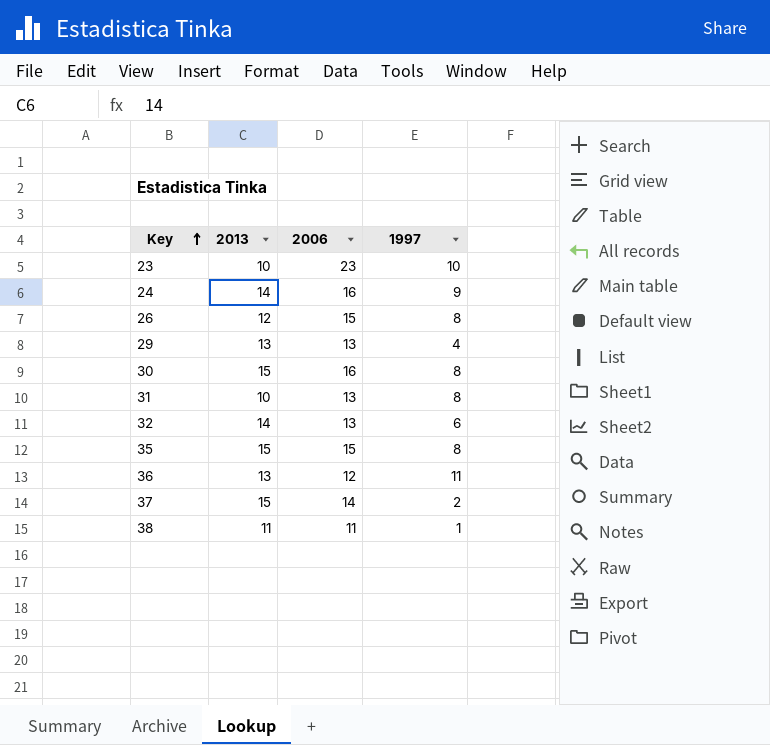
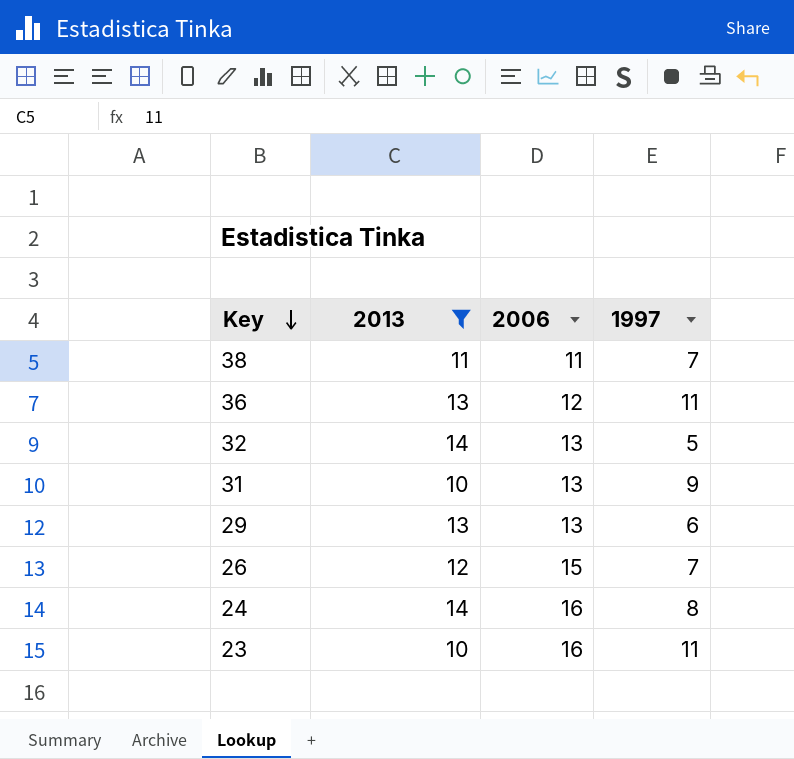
filter: none -> 2013 != 15
row order: Key ascending -> Key descending
38 | 1997: 1 -> 7
32 | 1997: 6 -> 5
31 | 1997: 8 -> 9
29 | 1997: 4 -> 6
26 | 1997: 8 -> 7
24 | 1997: 9 -> 8
23 | 2006: 23 -> 16
23 | 1997: 10 -> 11

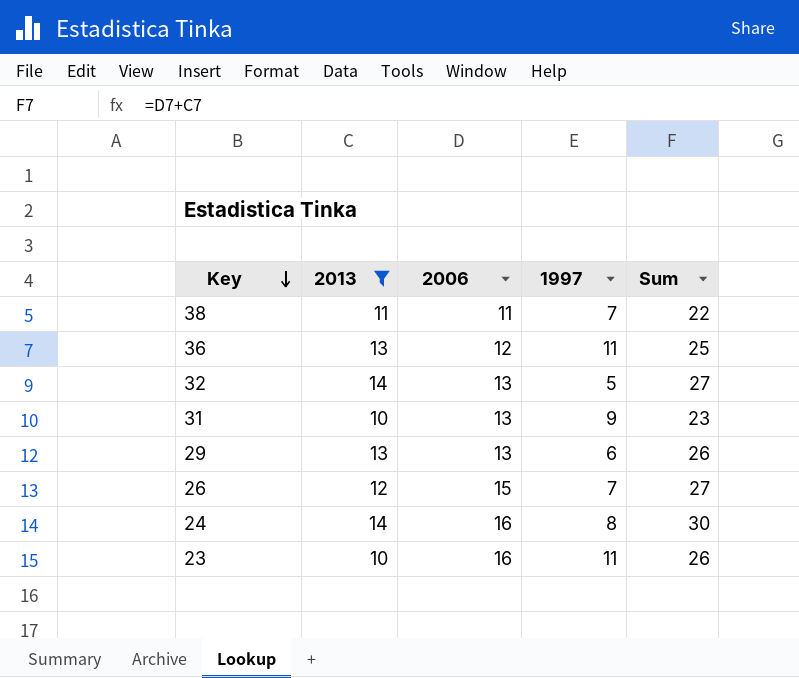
column Sum | formula: none -> [2013] + [2006]

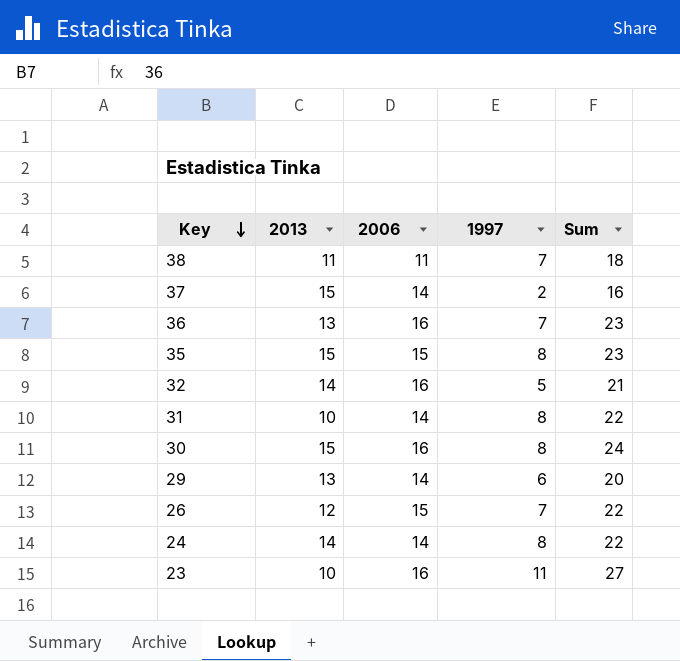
filter: 2013 != 15 -> none
column Sum | formula: [2013] + [2006] -> [2006] + [1997]
36 | 2006: 12 -> 16
36 | 1997: 11 -> 7
32 | 2006: 13 -> 16
31 | 2006: 13 -> 14
31 | 1997: 9 -> 8
29 | 2006: 13 -> 14
24 | 2006: 16 -> 14

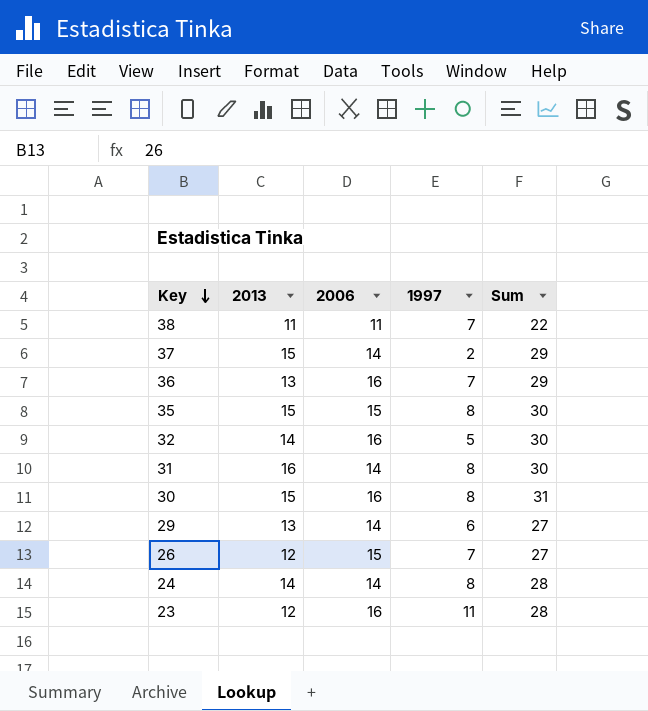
column Sum | formula: [2006] + [1997] -> [2013] + [2006]
31 | 2013: 10 -> 16
23 | 2013: 10 -> 12

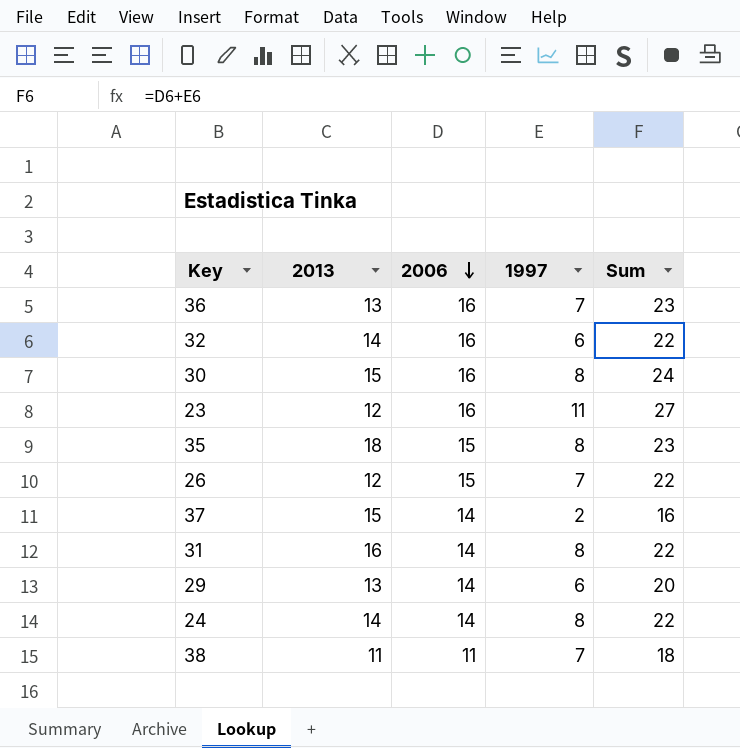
row order: Key descending -> 2006 descending
column Sum | formula: [2013] + [2006] -> [2006] + [1997]
32 | 1997: 5 -> 6
35 | 2013: 15 -> 18

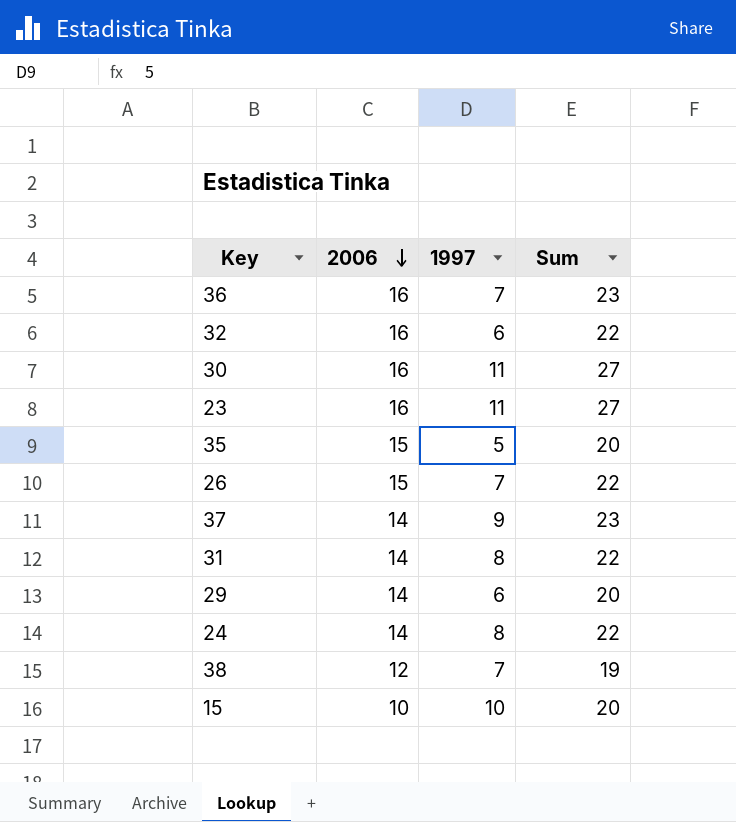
column 2013 | position: 2 -> none
30 | 1997: 8 -> 11
30 | Sum: 24 -> 27
35 | 1997: 8 -> 5
35 | Sum: 23 -> 20
37 | 1997: 2 -> 9
37 | Sum: 16 -> 23
38 | 2006: 11 -> 12
38 | Sum: 18 -> 19
row 15: none -> 10 | 10 | 20

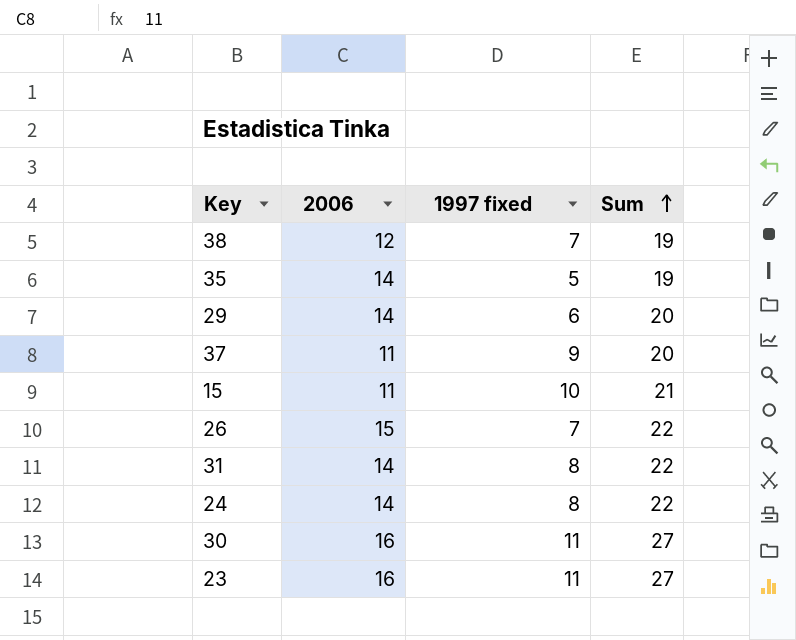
row order: 2006 descending -> Sum ascending
column name: 1997 -> 1997 fixed
row 36: 16 | 7 | 23 -> none
row 32: 16 | 6 | 22 -> none
35 | 2006: 15 -> 14
35 | Sum: 20 -> 19
37 | 2006: 14 -> 11
37 | Sum: 23 -> 20
15 | 2006: 10 -> 11
15 | Sum: 20 -> 21

